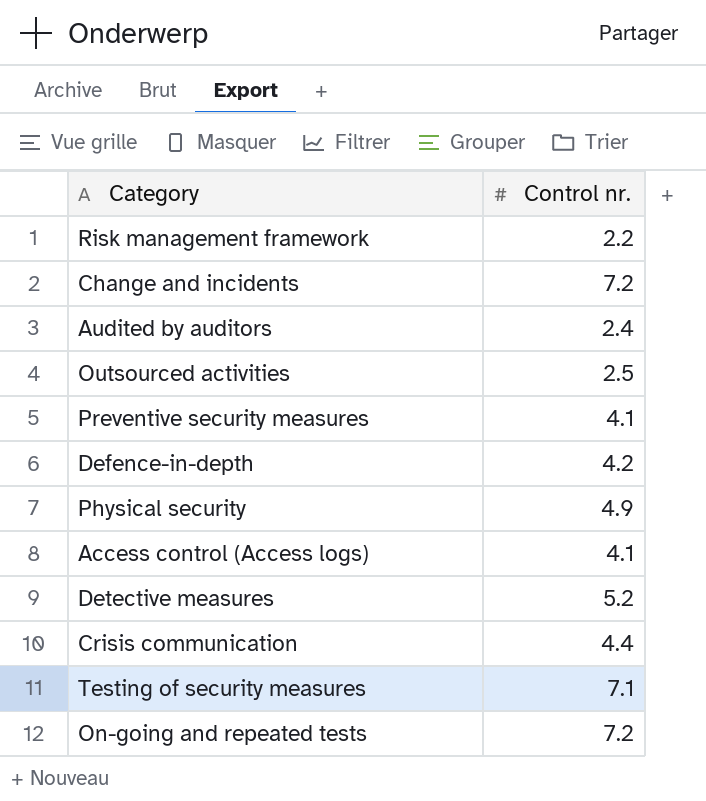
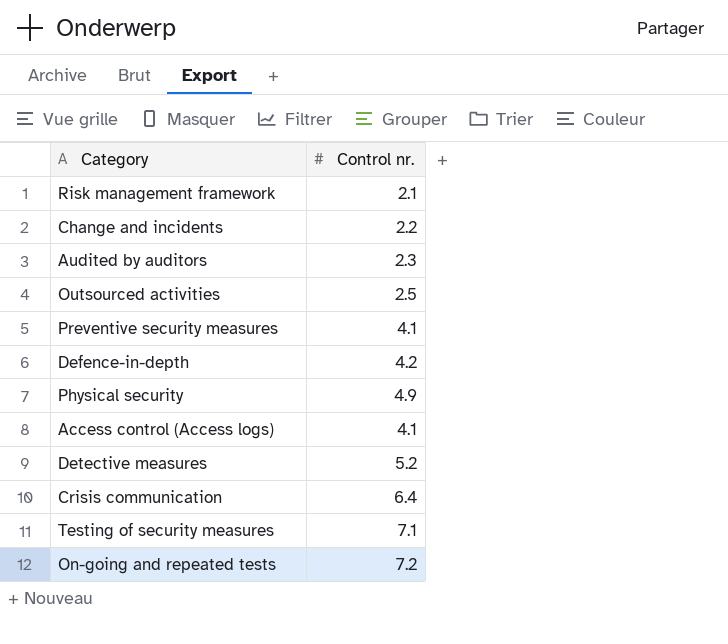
Risk management framework | Control nr.: 2.2 -> 2.1
Change and incidents | Control nr.: 7.2 -> 2.2
Audited by auditors | Control nr.: 2.4 -> 2.3
Crisis communication | Control nr.: 4.4 -> 6.4

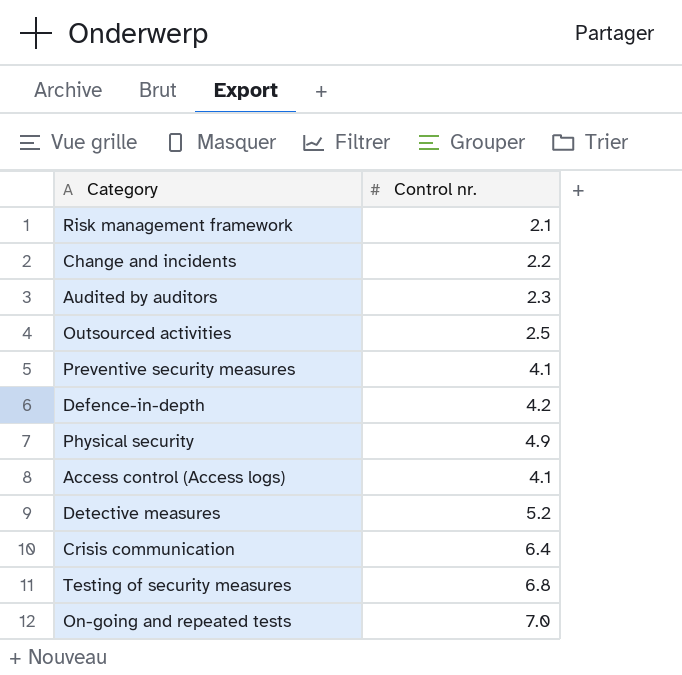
Testing of security measures | Control nr.: 7.1 -> 6.8
On-going and repeated tests | Control nr.: 7.2 -> 7.0

